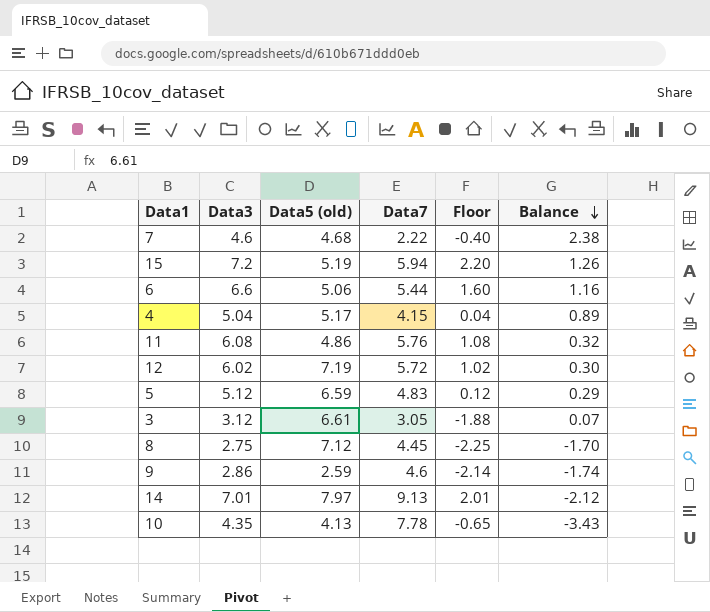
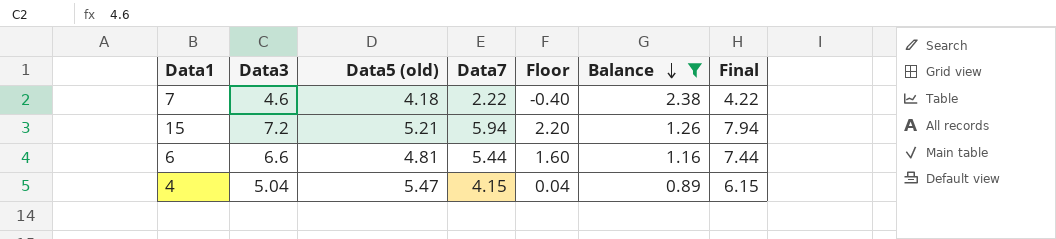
filter: none -> Balance >= 0.89
column Final | formula: none -> [Data7] + 2
7 | Data5 (old): 4.68 -> 4.18
15 | Data5 (old): 5.19 -> 5.21
6 | Data5 (old): 5.06 -> 4.81
4 | Data5 (old): 5.17 -> 5.47

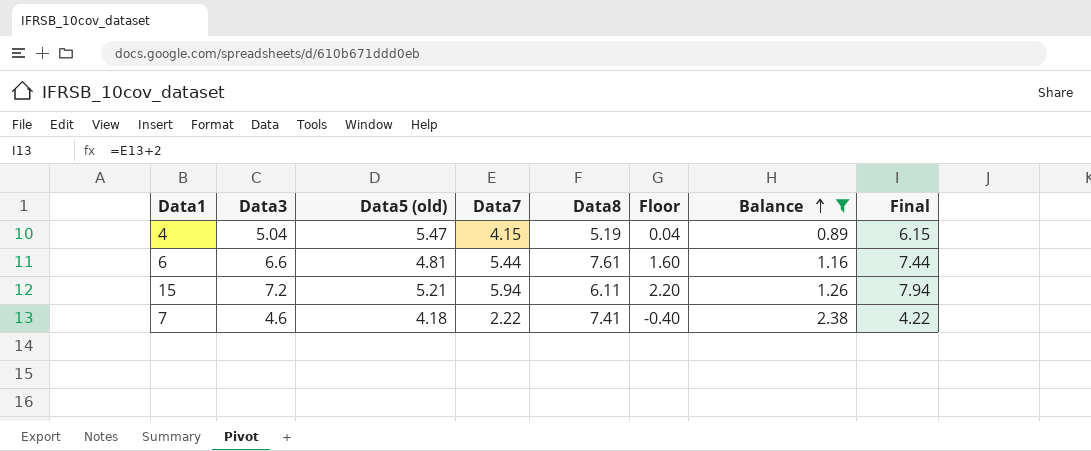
row order: Balance descending -> Balance ascending
column Data8 | position: none -> 5

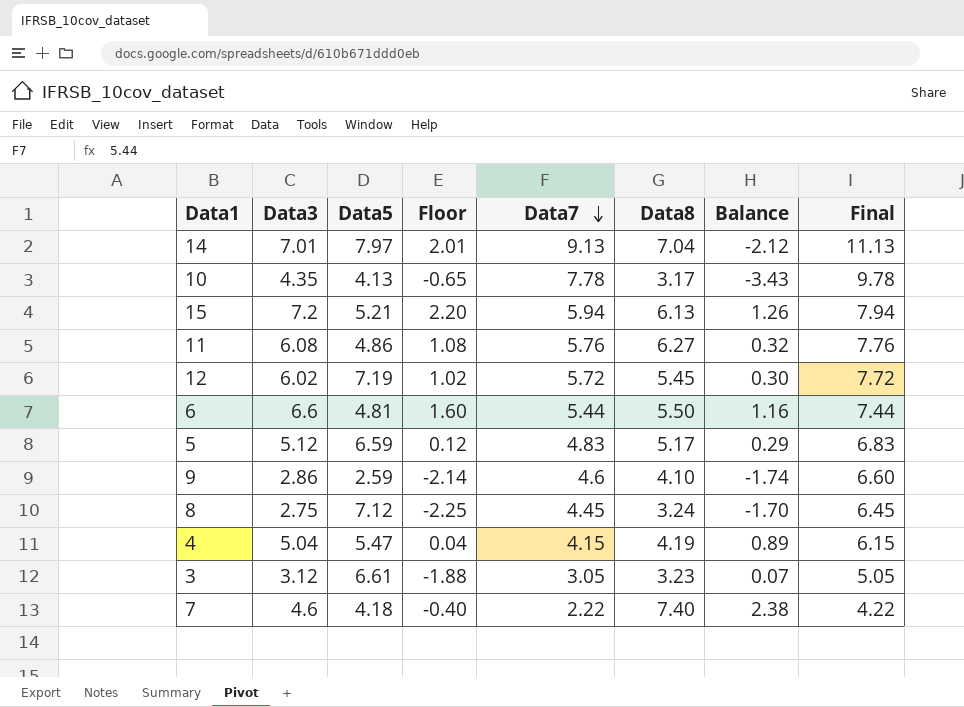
filter: Balance >= 0.89 -> none
row order: Balance ascending -> Data7 descending
column name: Data5 (old) -> Data5
column Floor | position: 6 -> 4
15 | Data8: 6.11 -> 6.13
6 | Data8: 7.61 -> 5.50
4 | Data8: 5.19 -> 4.19
7 | Data8: 7.41 -> 7.40

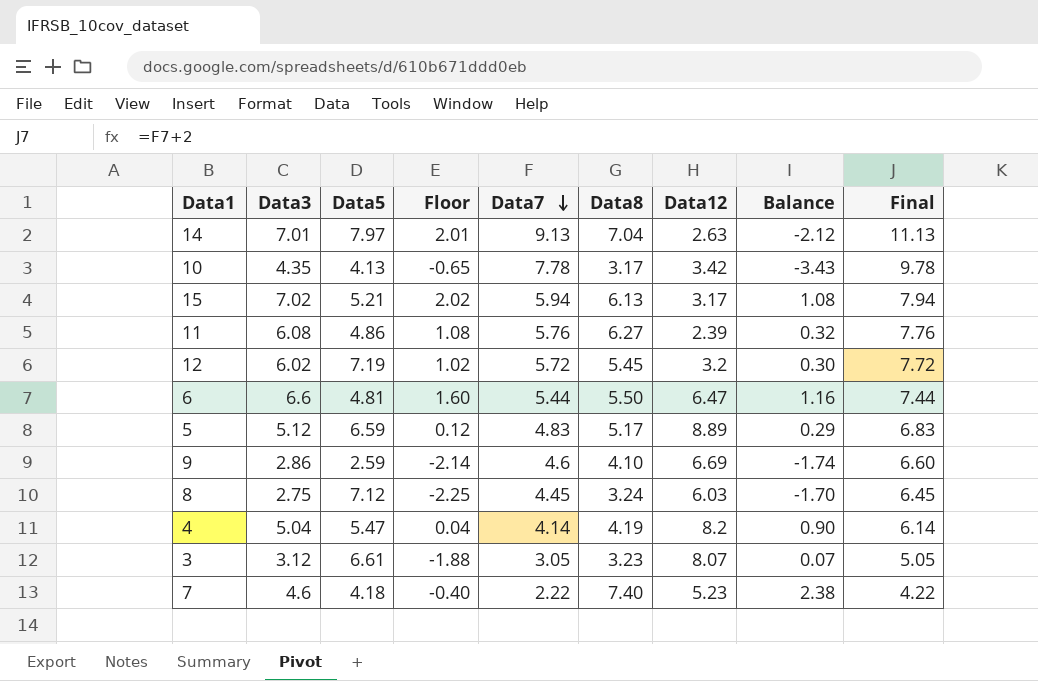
column Data12 | position: none -> 7
15 | Data3: 7.2 -> 7.02
15 | Floor: 2.20 -> 2.02
15 | Balance: 1.26 -> 1.08
4 | Data7: 4.15 -> 4.14
4 | Balance: 0.89 -> 0.90
4 | Final: 6.15 -> 6.14

